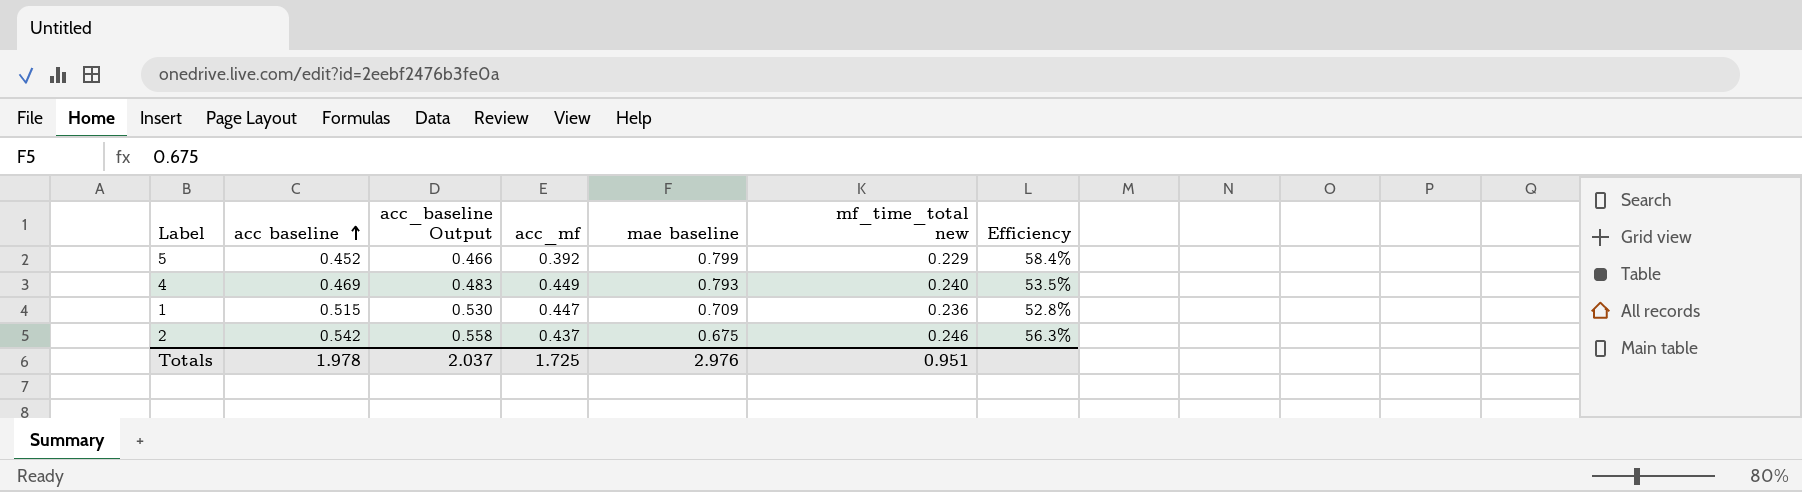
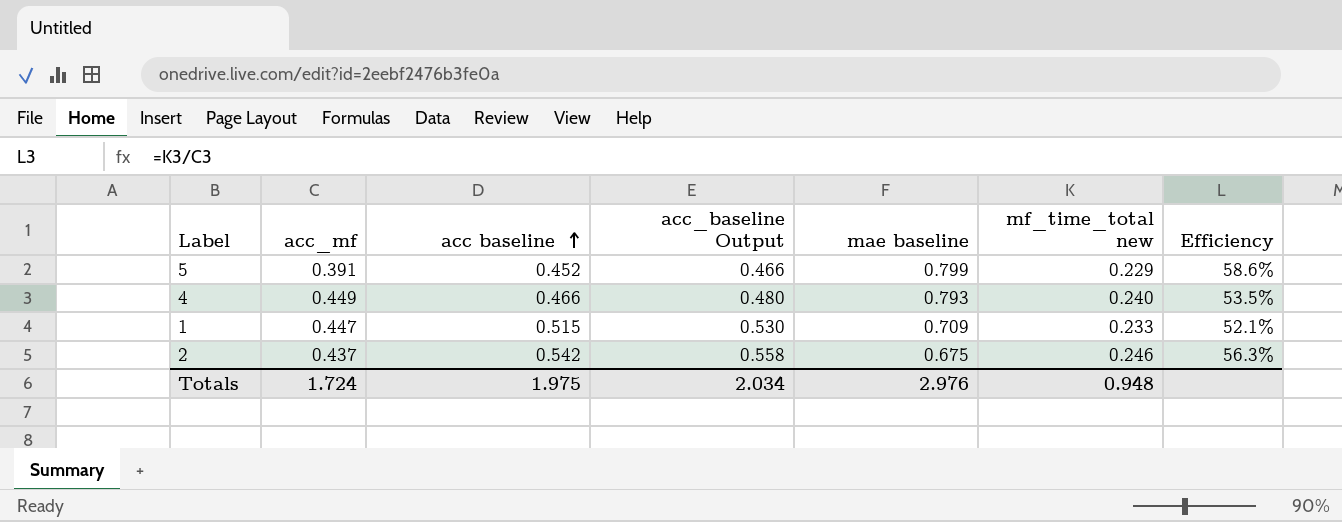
column acc_mf | position: 4 -> 2
5 | acc_mf: 0.392 -> 0.391
5 | Efficiency: 58.4% -> 58.6%
4 | acc baseline: 0.469 -> 0.466
4 | acc_baseline Output: 0.483 -> 0.480
1 | mf_time_total new: 0.236 -> 0.233
1 | Efficiency: 52.8% -> 52.1%
Totals | acc_mf: 1.725 -> 1.724
Totals | acc baseline: 1.978 -> 1.975
Totals | acc_baseline Output: 2.037 -> 2.034
Totals | mf_time_total new: 0.951 -> 0.948

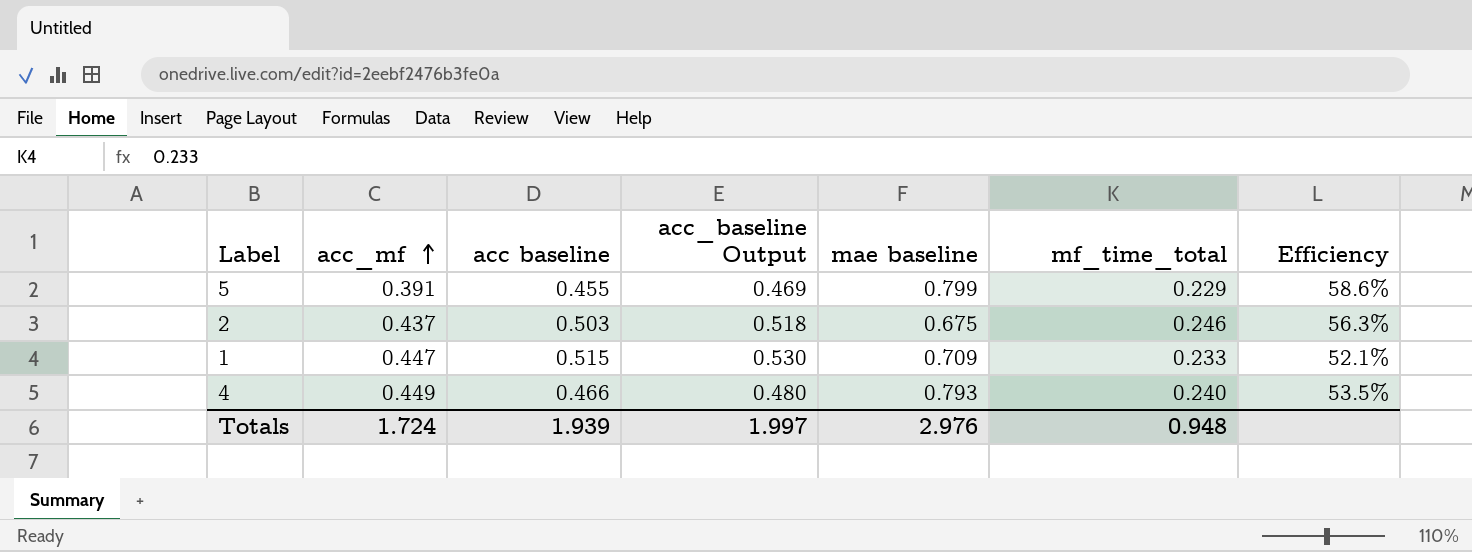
row order: acc baseline ascending -> acc_mf ascending
column name: mf_time_total new -> mf_time_total
5 | acc baseline: 0.452 -> 0.455
5 | acc_baseline Output: 0.466 -> 0.469
2 | acc baseline: 0.542 -> 0.503
2 | acc_baseline Output: 0.558 -> 0.518
Totals | acc baseline: 1.975 -> 1.939
Totals | acc_baseline Output: 2.034 -> 1.997

